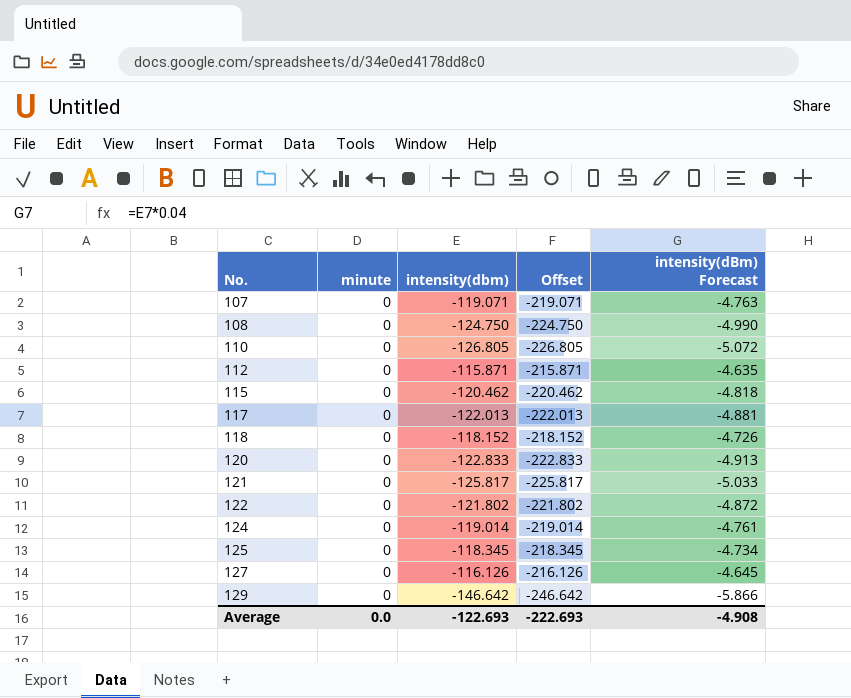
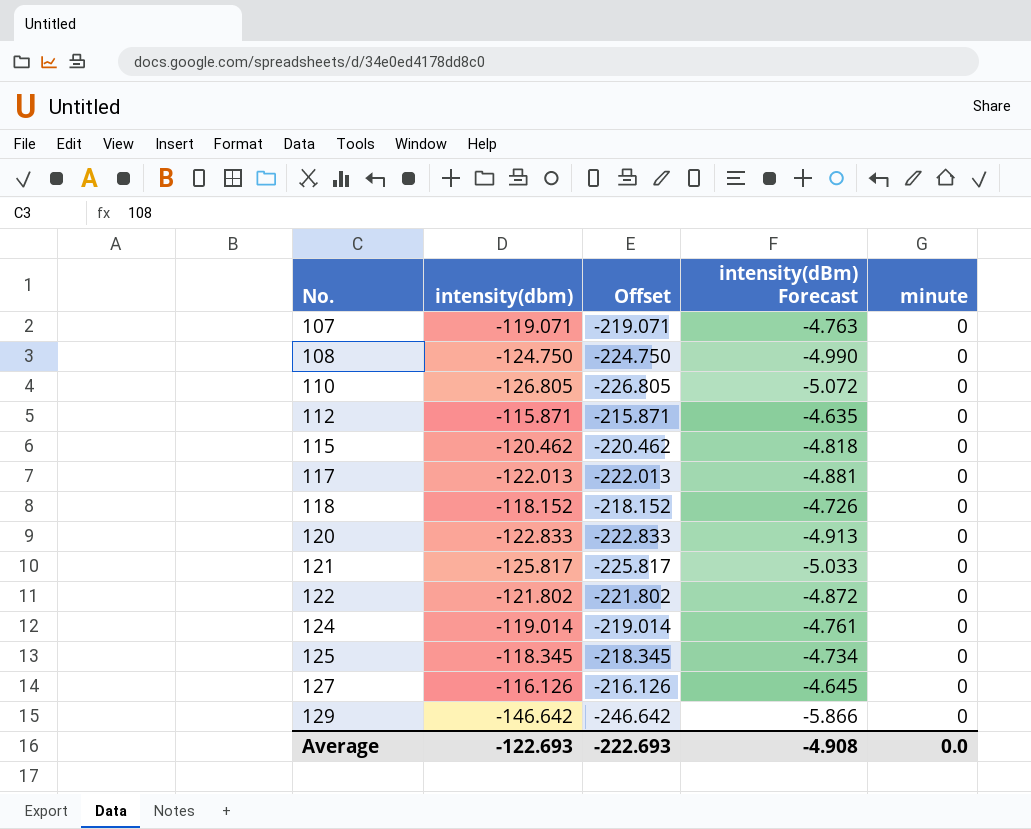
column minute | position: 2 -> 5

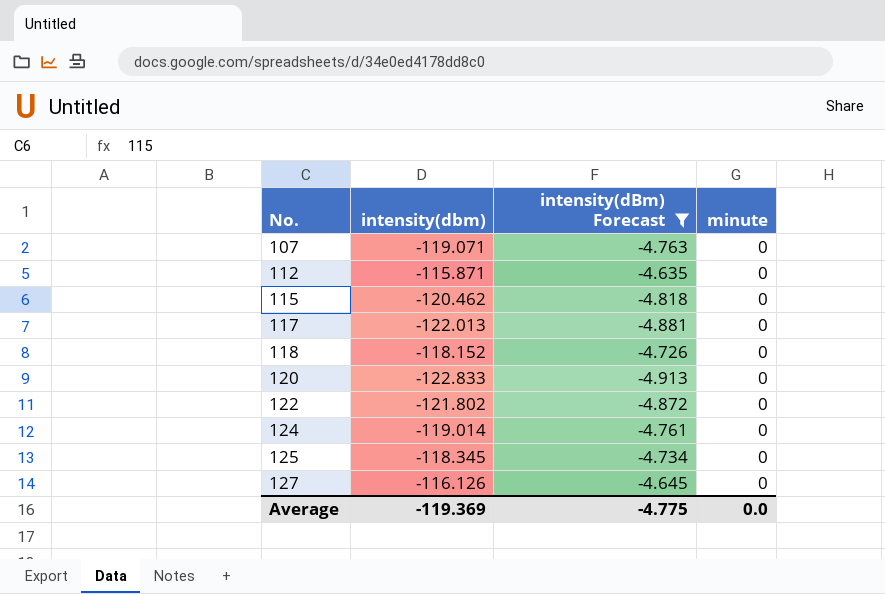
filter: none -> intensity(dBm) Forecast >= -4.913
column Offset | formula: [intensity(dbm)] - 100 -> none
Average | intensity(dbm): -122.693 -> -119.369
Average | intensity(dBm) Forecast: -4.908 -> -4.775

